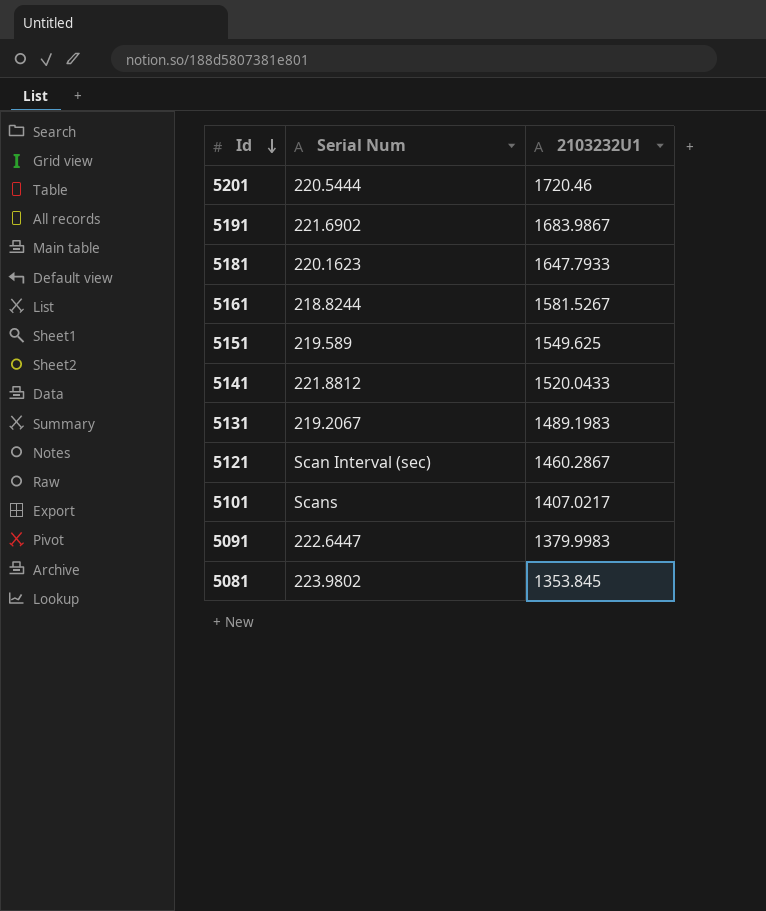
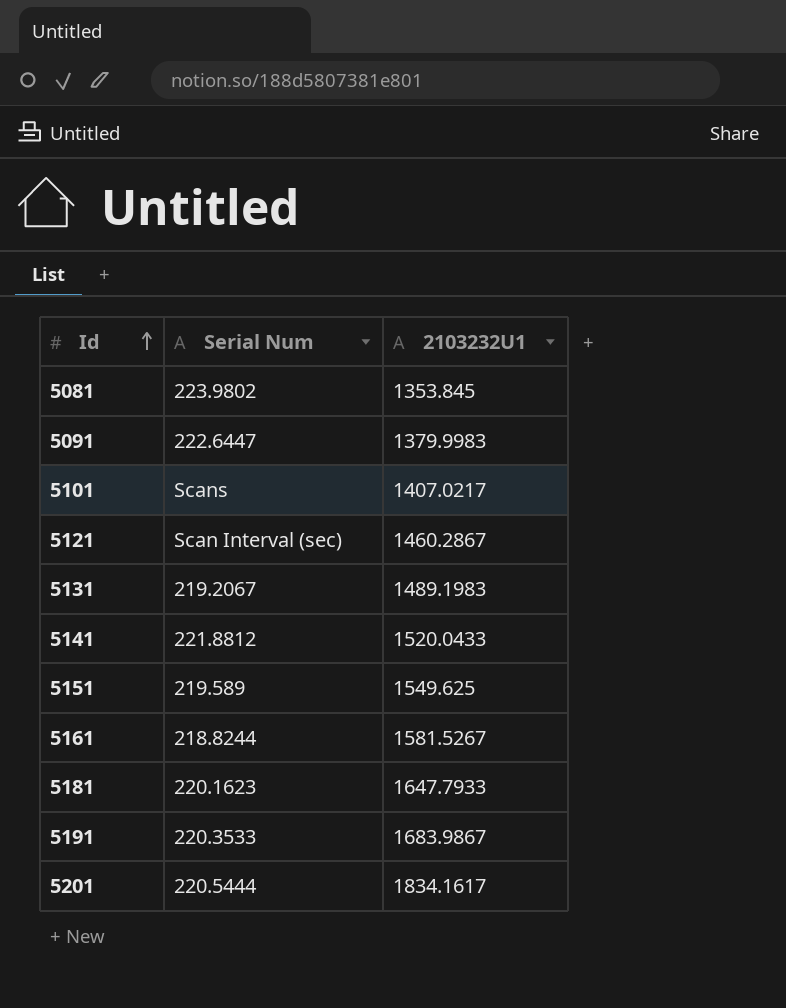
row order: Id descending -> Id ascending
5191 | Serial Num: 221.6902 -> 220.3533
5201 | 2103232U1: 1720.46 -> 1834.1617

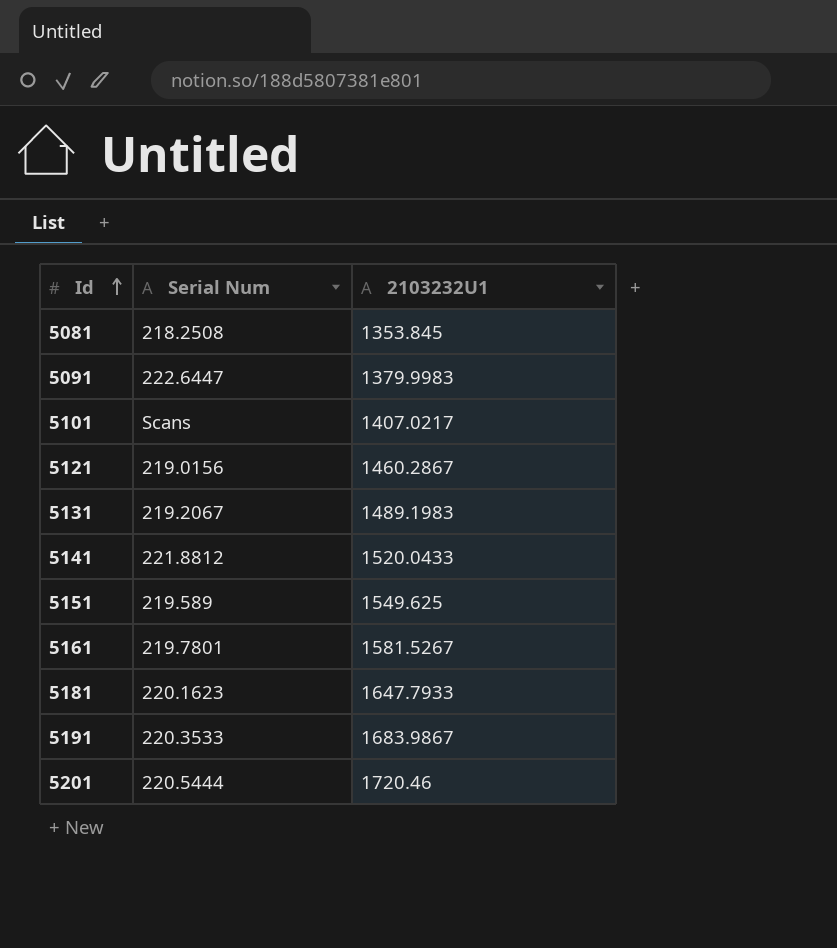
5081 | Serial Num: 223.9802 -> 218.2508
5121 | Serial Num: Scan Interval (sec) -> 219.0156
5161 | Serial Num: 218.8244 -> 219.7801
5201 | 2103232U1: 1834.1617 -> 1720.46

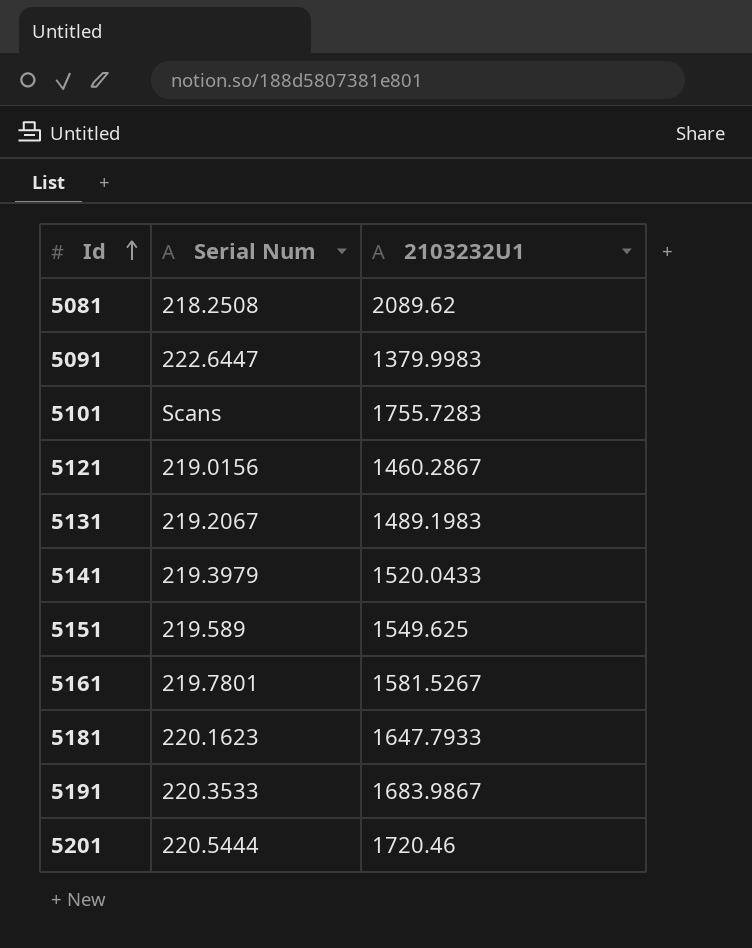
5081 | 2103232U1: 1353.845 -> 2089.62
5101 | 2103232U1: 1407.0217 -> 1755.7283
5141 | Serial Num: 221.8812 -> 219.3979

